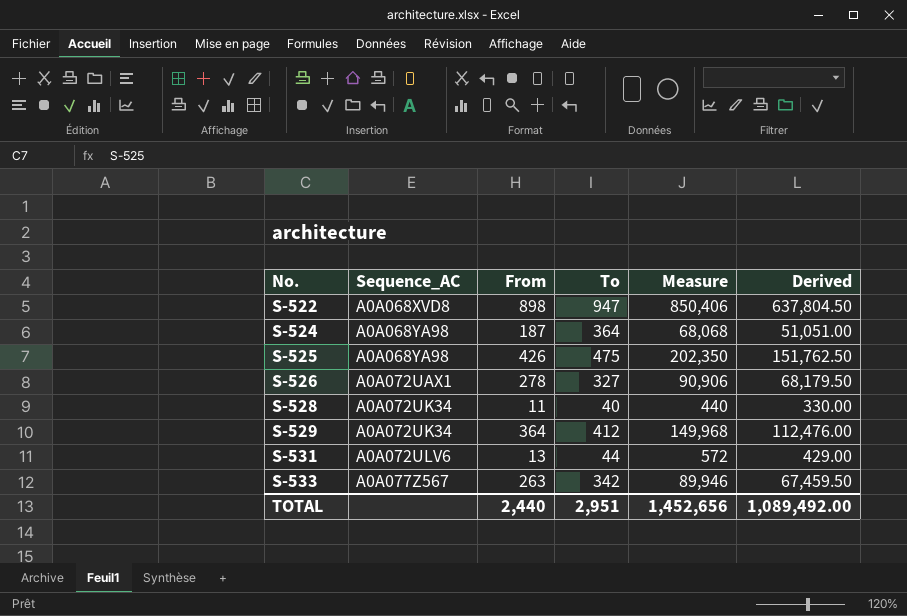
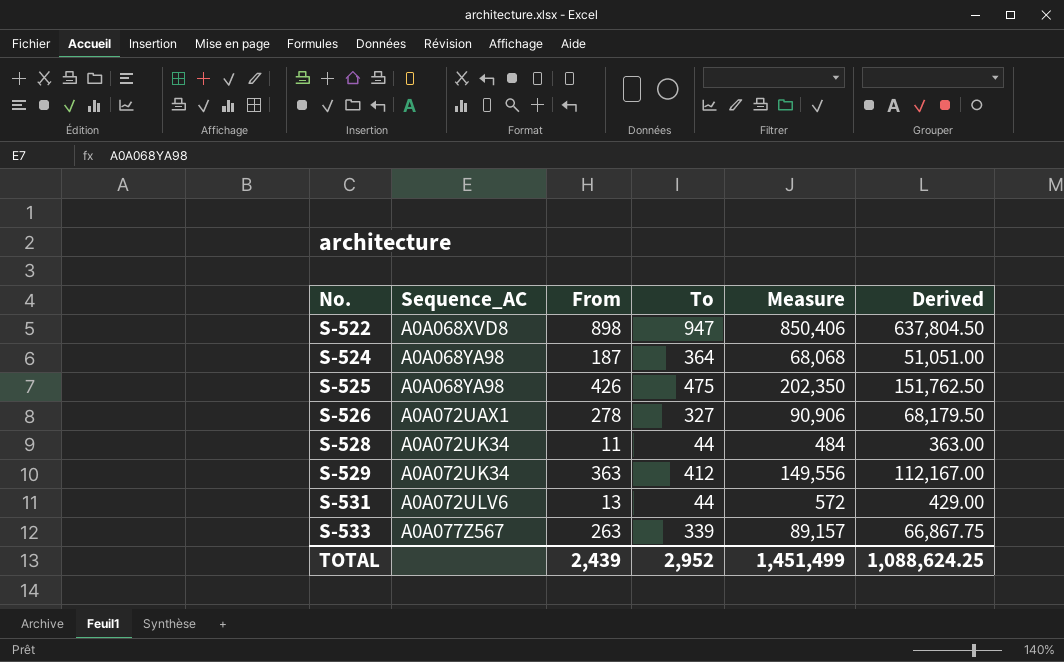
S-528 | To: 40 -> 44
S-528 | Measure: 440 -> 484
S-528 | Derived: 330.00 -> 363.00
S-529 | From: 364 -> 363
S-529 | Measure: 149,968 -> 149,556
S-529 | Derived: 112,476.00 -> 112,167.00
S-533 | To: 342 -> 339
S-533 | Measure: 89,946 -> 89,157
S-533 | Derived: 67,459.50 -> 66,867.75
TOTAL | From: 2,440 -> 2,439
TOTAL | To: 2,951 -> 2,952
TOTAL | Measure: 1,452,656 -> 1,451,499
TOTAL | Derived: 1,089,492.00 -> 1,088,624.25

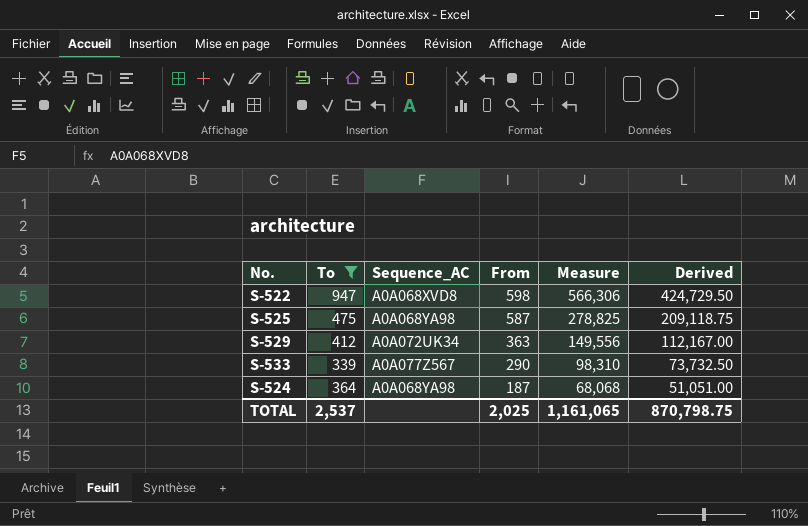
filter: none -> To >= 339
row order: No. ascending -> From descending
column To | position: 4 -> 2
S-522 | From: 898 -> 598
S-522 | Measure: 850,406 -> 566,306
S-522 | Derived: 637,804.50 -> 424,729.50
S-525 | From: 426 -> 587
S-525 | Measure: 202,350 -> 278,825
S-525 | Derived: 151,762.50 -> 209,118.75
S-533 | From: 263 -> 290
S-533 | Measure: 89,157 -> 98,310
S-533 | Derived: 66,867.75 -> 73,732.50
TOTAL | To: 2,952 -> 2,537
TOTAL | From: 2,439 -> 2,025
TOTAL | Measure: 1,451,499 -> 1,161,065
TOTAL | Derived: 1,088,624.25 -> 870,798.75

